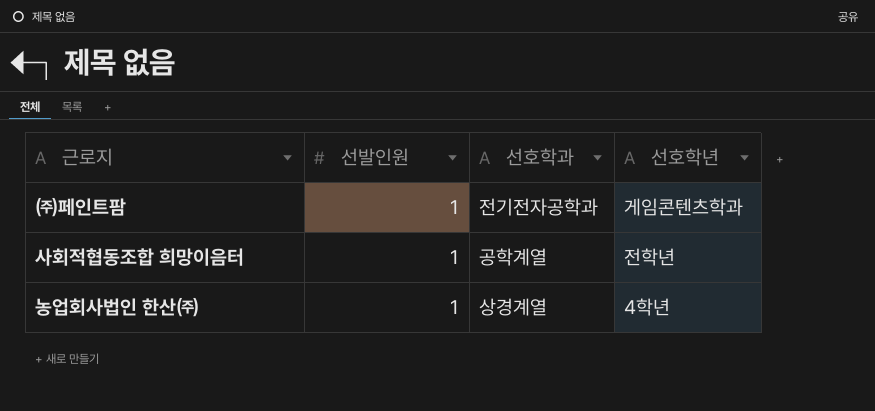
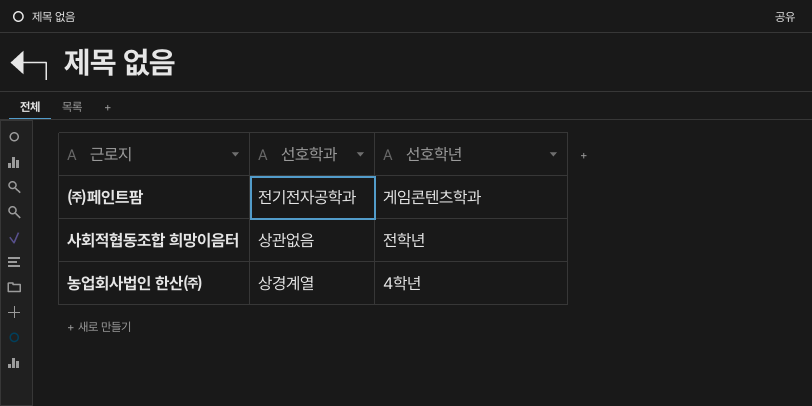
column 선발인원 | position: 2 -> none
사회적협동조합 희망이음터 | 선호학과: 공학계열 -> 상관없음

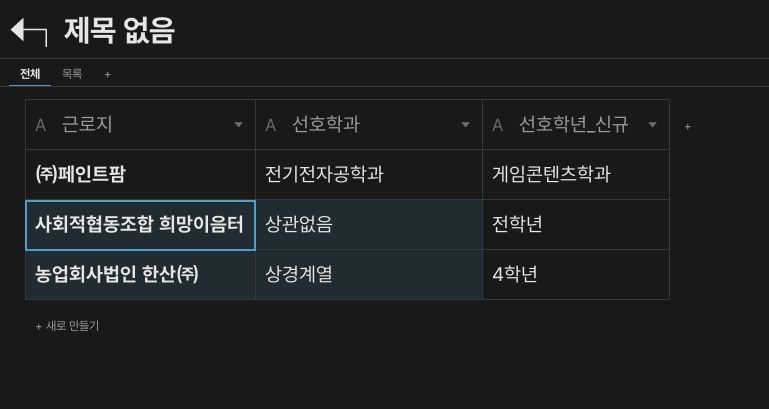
column name: 선호학년 -> 선호학년_신규

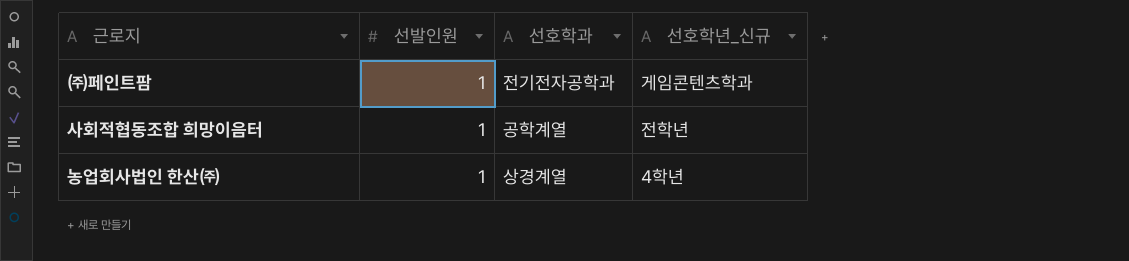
column 선발인원 | position: none -> 2
사회적협동조합 희망이음터 | 선호학과: 상관없음 -> 공학계열

